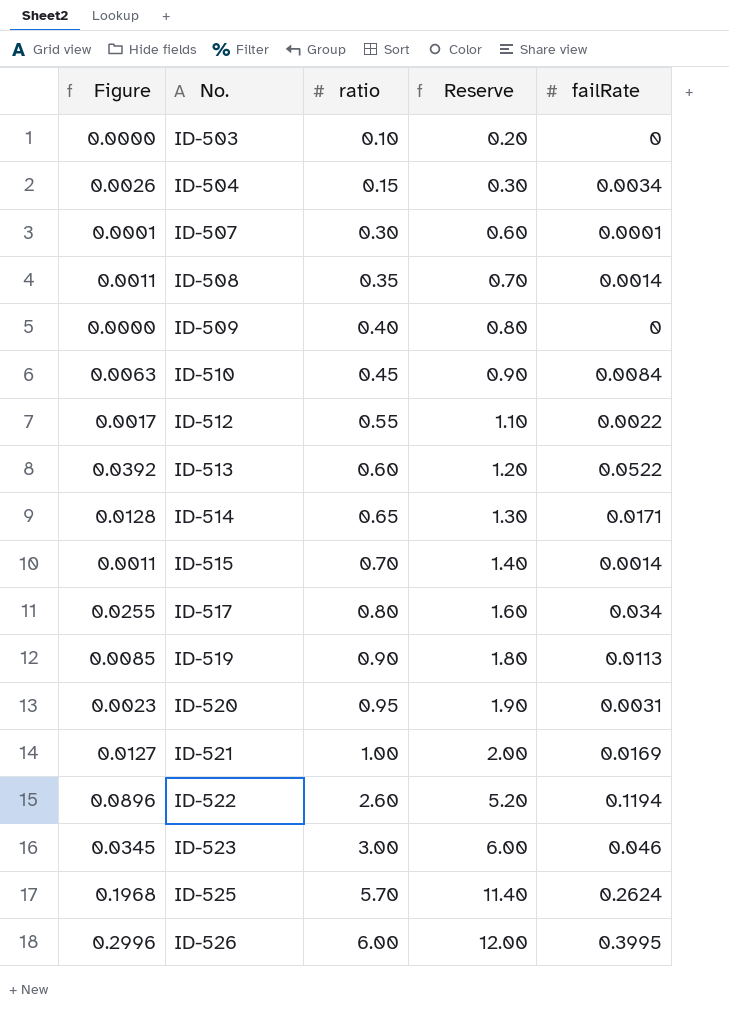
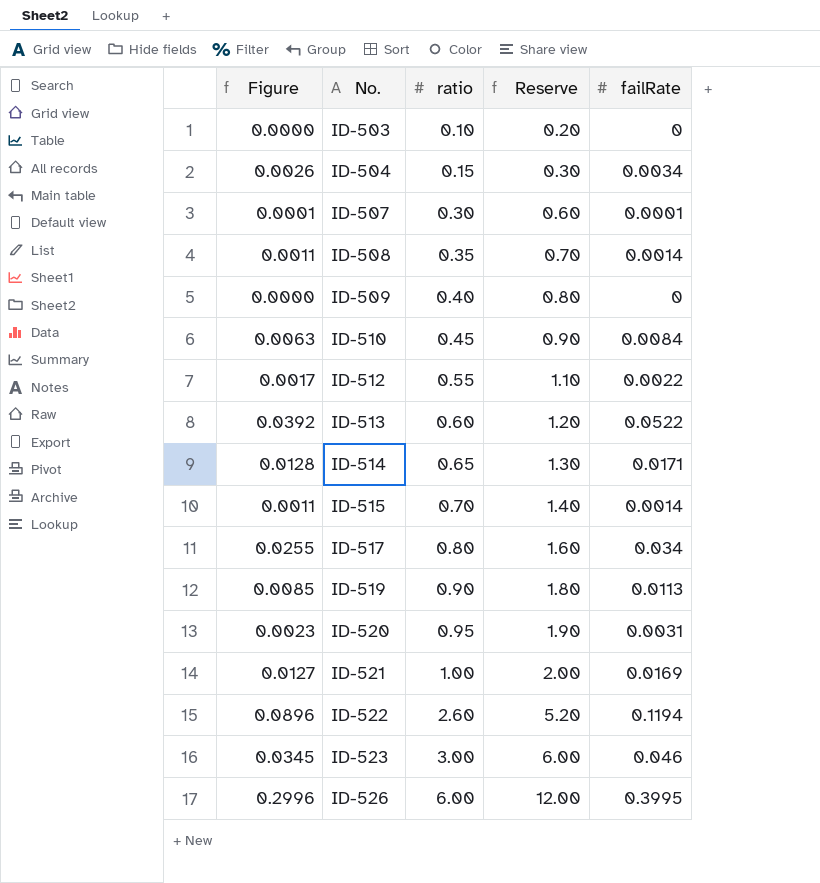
row ID-525: 0.1968 | 5.70 | 11.40 | 0.2624 -> none

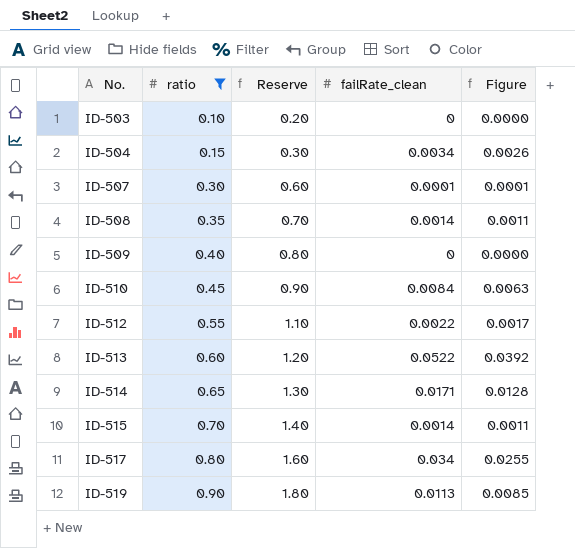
filter: none -> ratio <= 0.90
column name: failRate -> failRate_clean
column Figure | position: 1 -> 5

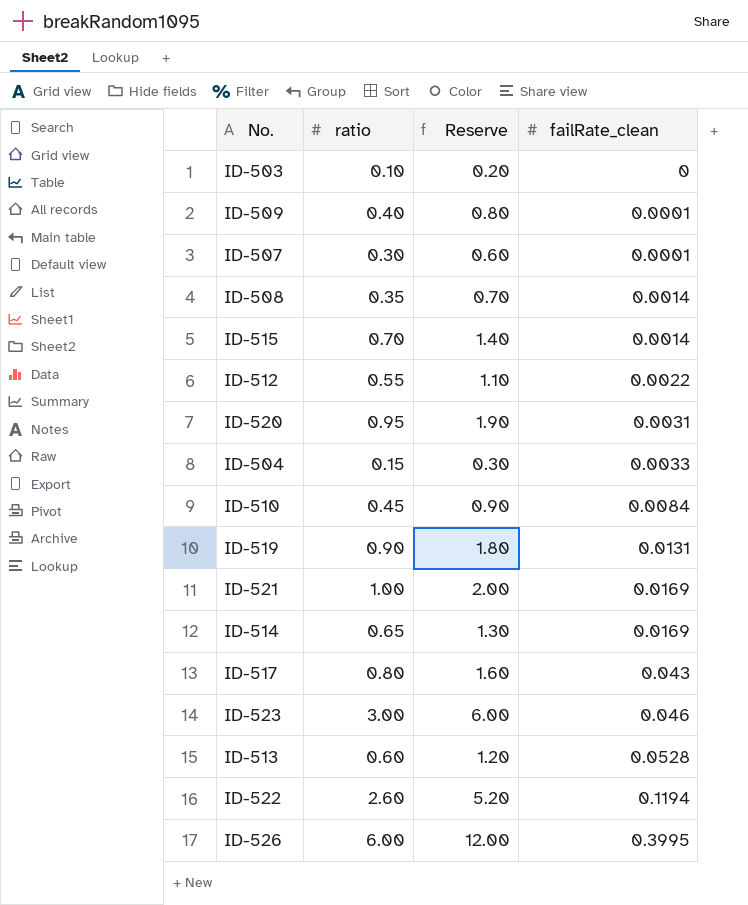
filter: ratio <= 0.90 -> none
row order: No. ascending -> failRate_clean ascending
column Figure | formula: [failRate_clean] * 0.75 -> none
ID-509 | failRate_clean: 0 -> 0.0001
ID-504 | failRate_clean: 0.0034 -> 0.0033
ID-519 | failRate_clean: 0.0113 -> 0.0131
ID-514 | failRate_clean: 0.0171 -> 0.0169
ID-517 | failRate_clean: 0.034 -> 0.043
ID-513 | failRate_clean: 0.0522 -> 0.0528

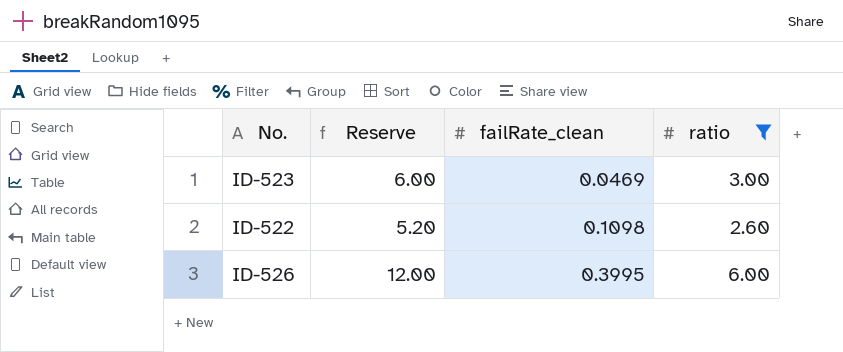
filter: none -> ratio >= 2.60
column ratio | position: 2 -> 4
ID-523 | failRate_clean: 0.046 -> 0.0469
ID-522 | failRate_clean: 0.1194 -> 0.1098

